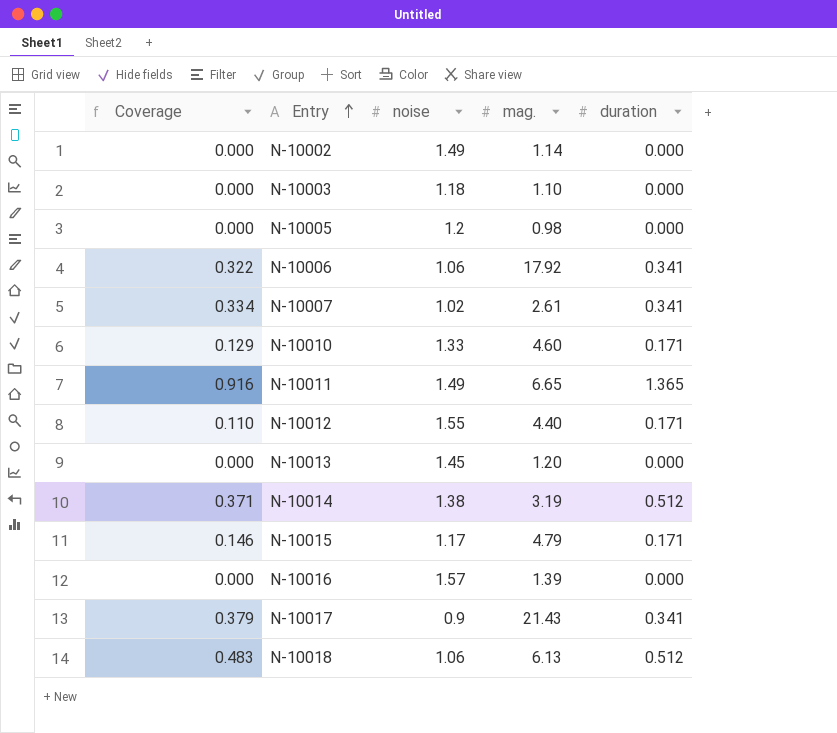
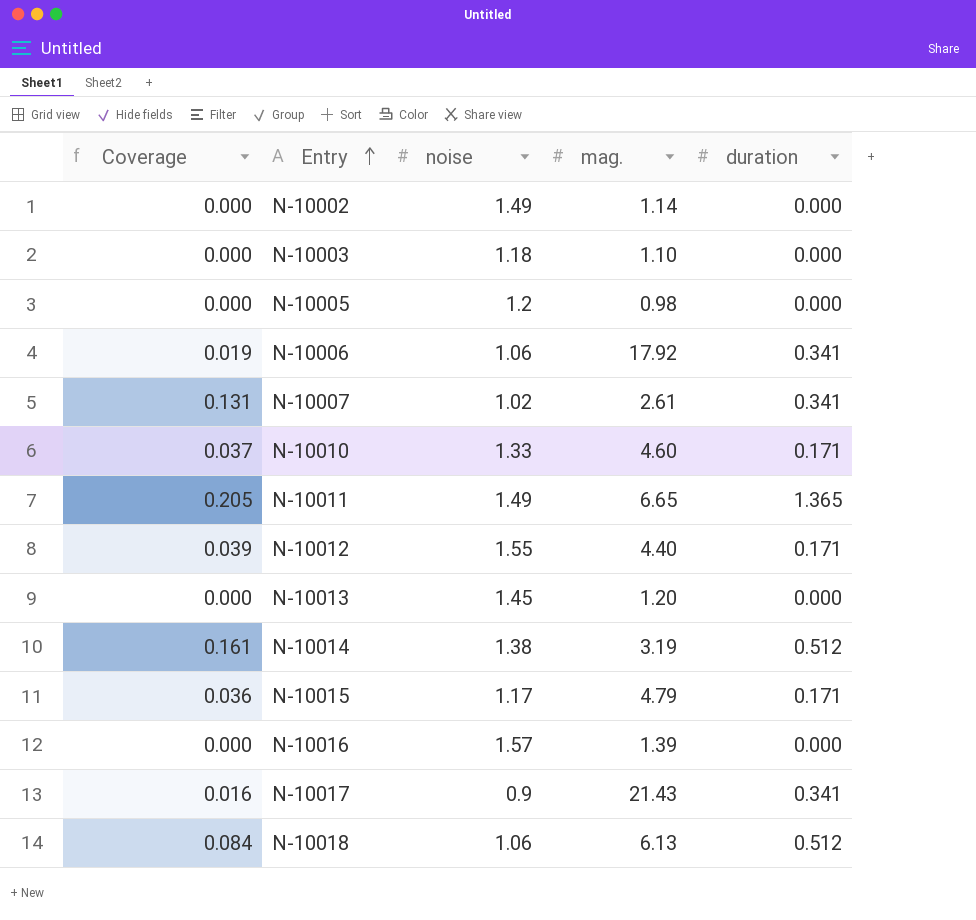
column Coverage | formula: [duration] / [noise] -> [duration] / [mag.]

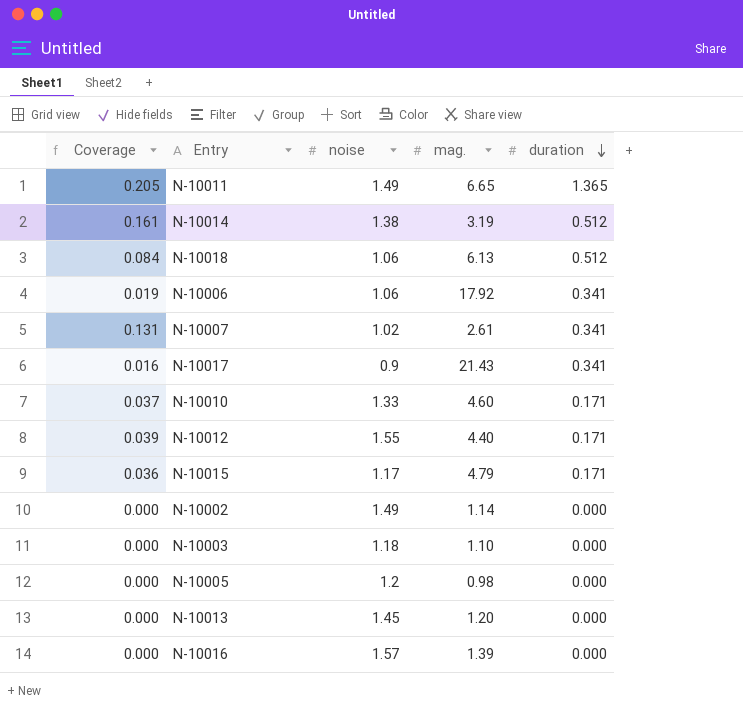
row order: Entry ascending -> duration descending

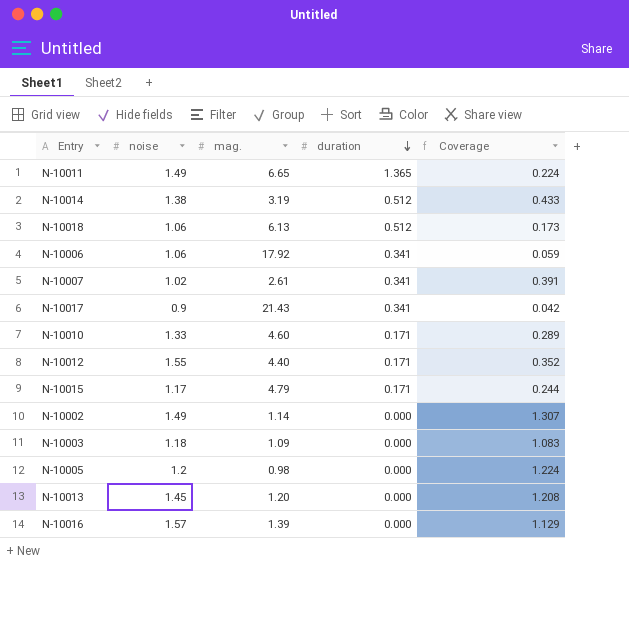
column Coverage | formula: [duration] / [mag.] -> [noise] / [mag.]
column Coverage | position: 1 -> 5
N-10003 | mag.: 1.10 -> 1.09

